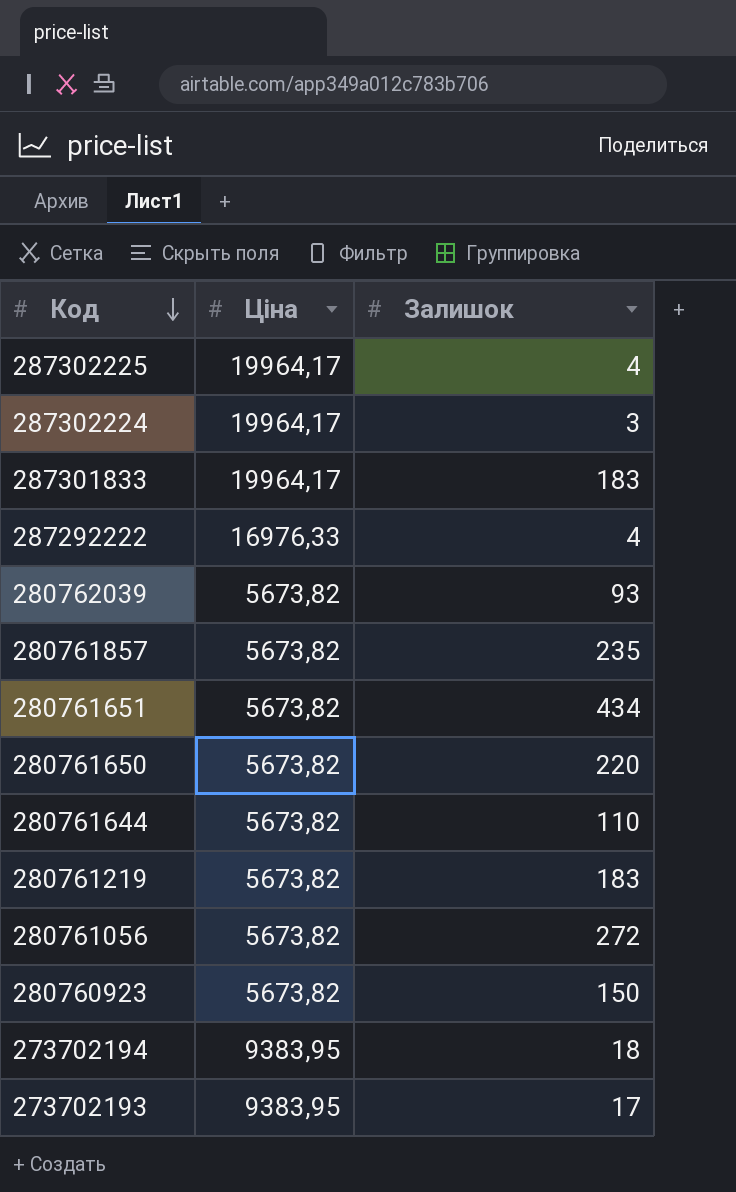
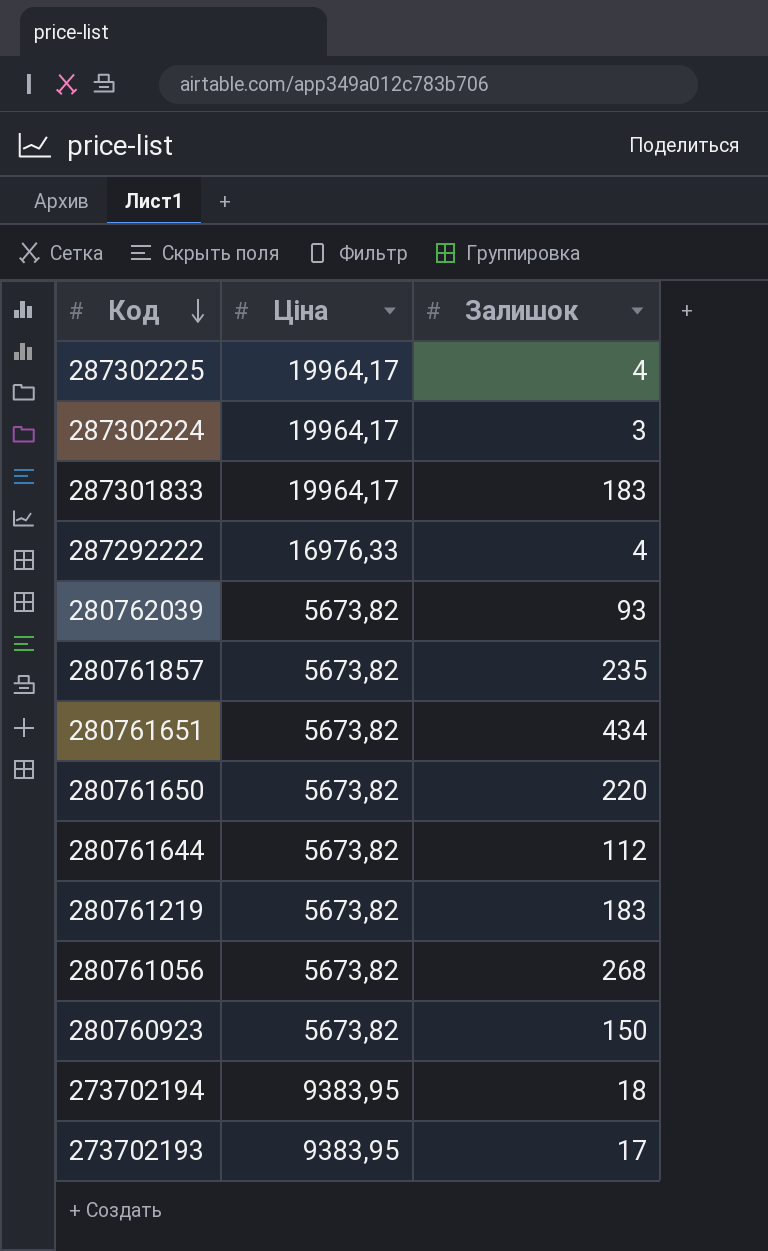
280761644 | Залишок: 110 -> 112
280761056 | Залишок: 272 -> 268

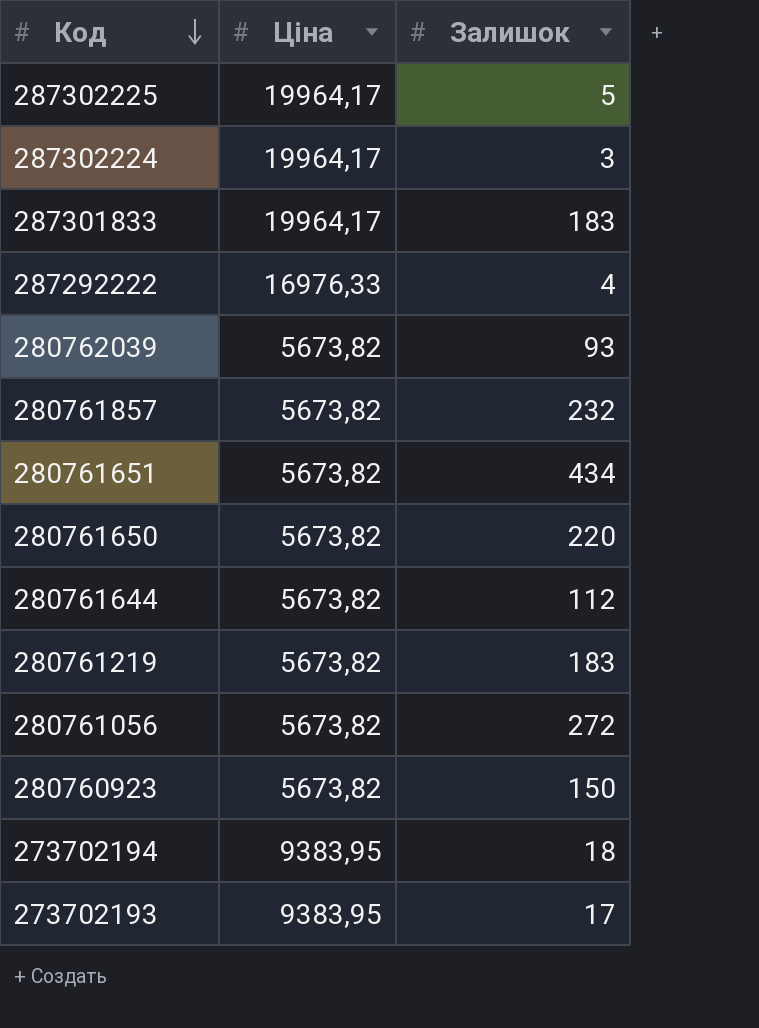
287302225 | Залишок: 4 -> 5
280761857 | Залишок: 235 -> 232
280761056 | Залишок: 268 -> 272

